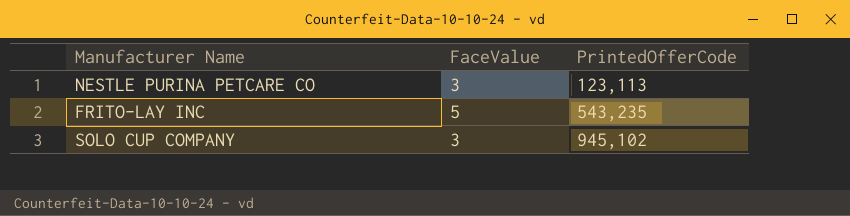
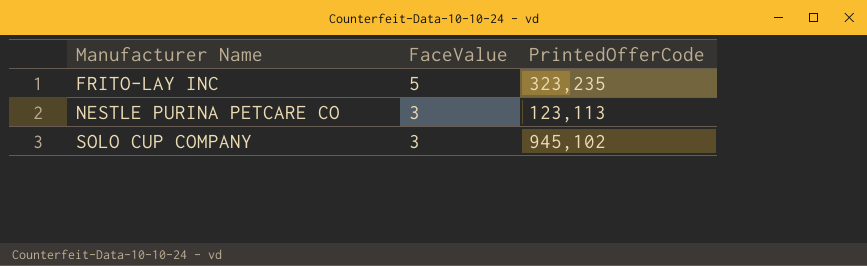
row order: PrintedOfferCode ascending -> Manufacturer Name ascending
FRITO-LAY INC | PrintedOfferCode: 543,235 -> 323,235

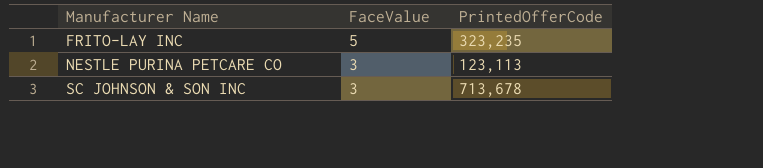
row SOLO CUP COMPANY: 3 | 945,102 -> none
row SC JOHNSON & SON INC: none -> 3 | 713,678

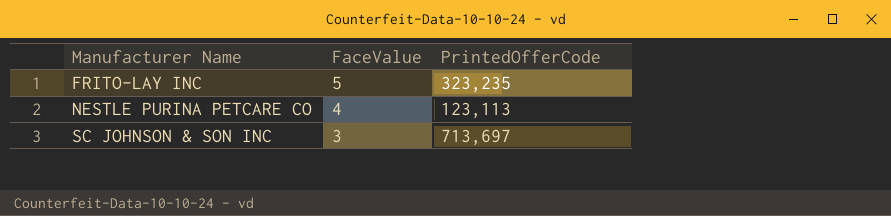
NESTLE PURINA PETCARE CO | FaceValue: 3 -> 4
SC JOHNSON & SON INC | PrintedOfferCode: 713,678 -> 713,697

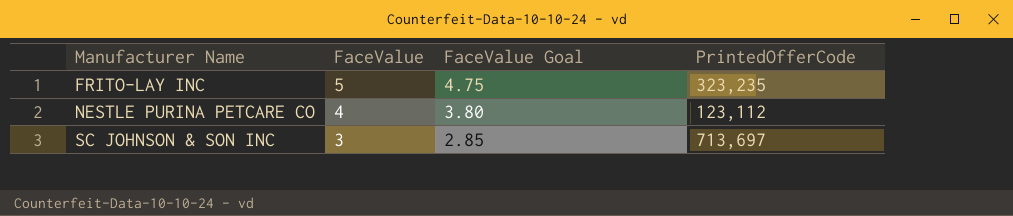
column FaceValue Goal | formula: none -> [FaceValue] * 0.95
NESTLE PURINA PETCARE CO | PrintedOfferCode: 123,113 -> 123,112

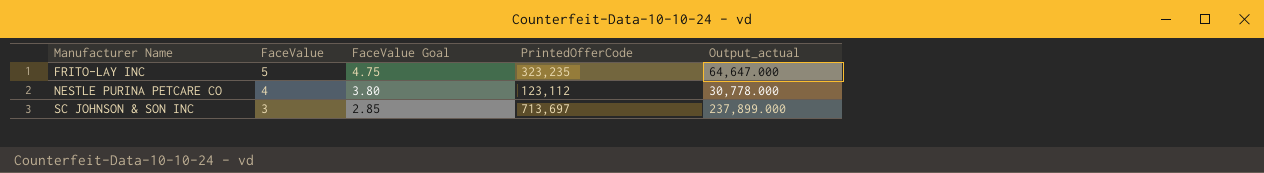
column Output_actual | formula: none -> [PrintedOfferCode] / [FaceValue]

